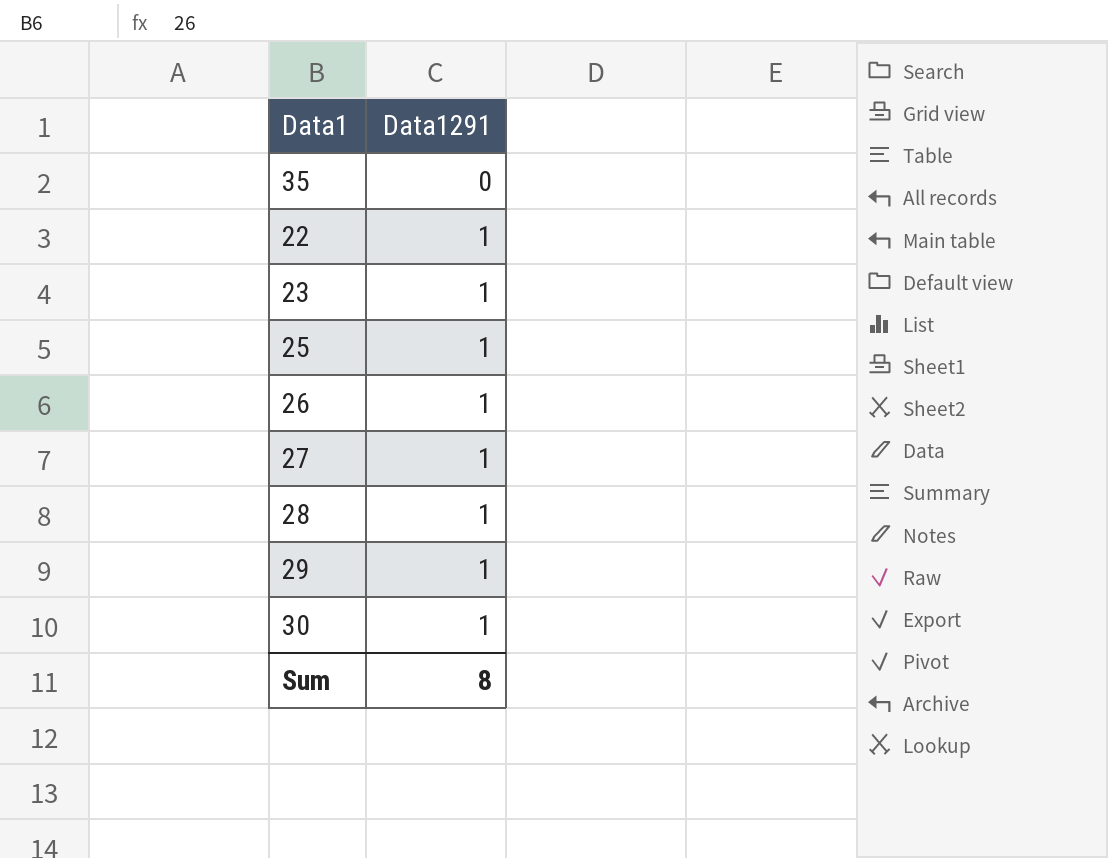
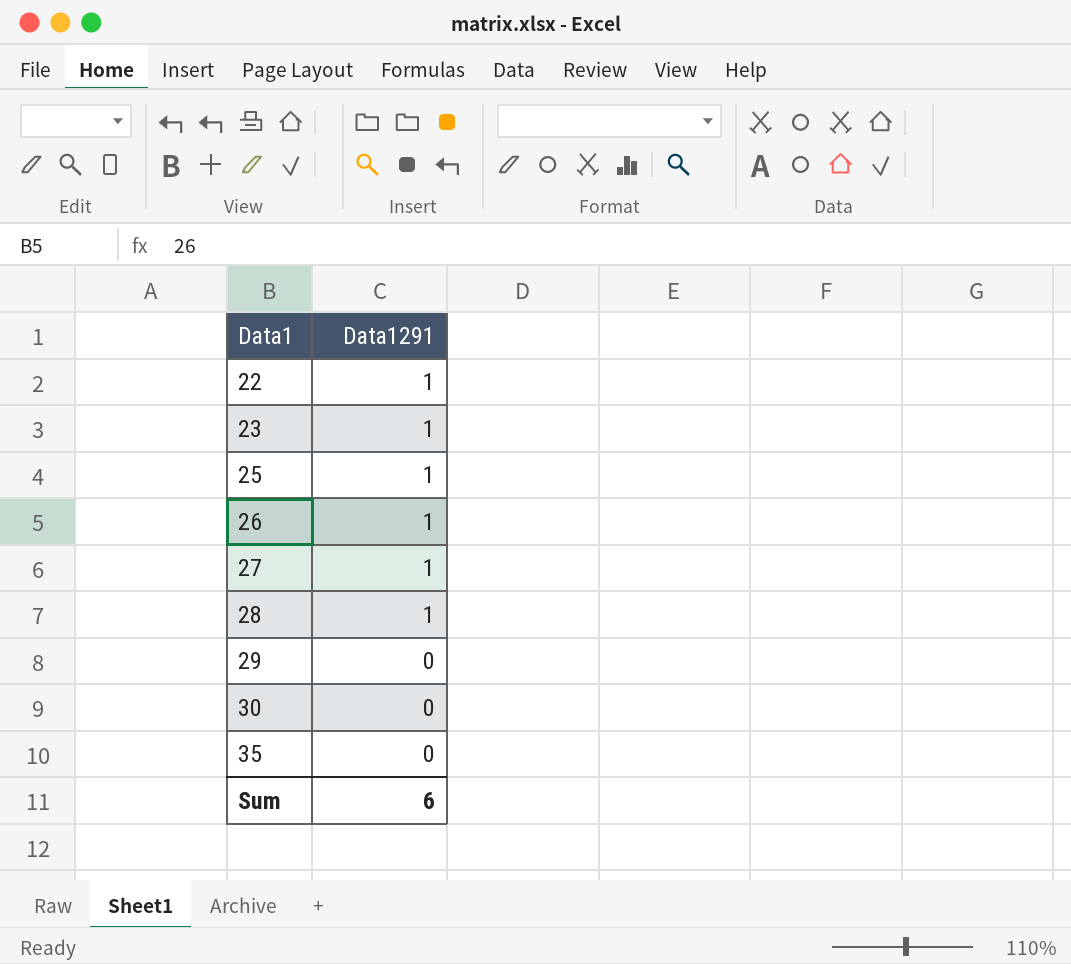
row order: Data1291 ascending -> Data1 ascending
29 | Data1291: 1 -> 0
30 | Data1291: 1 -> 0
Sum | Data1291: 8 -> 6

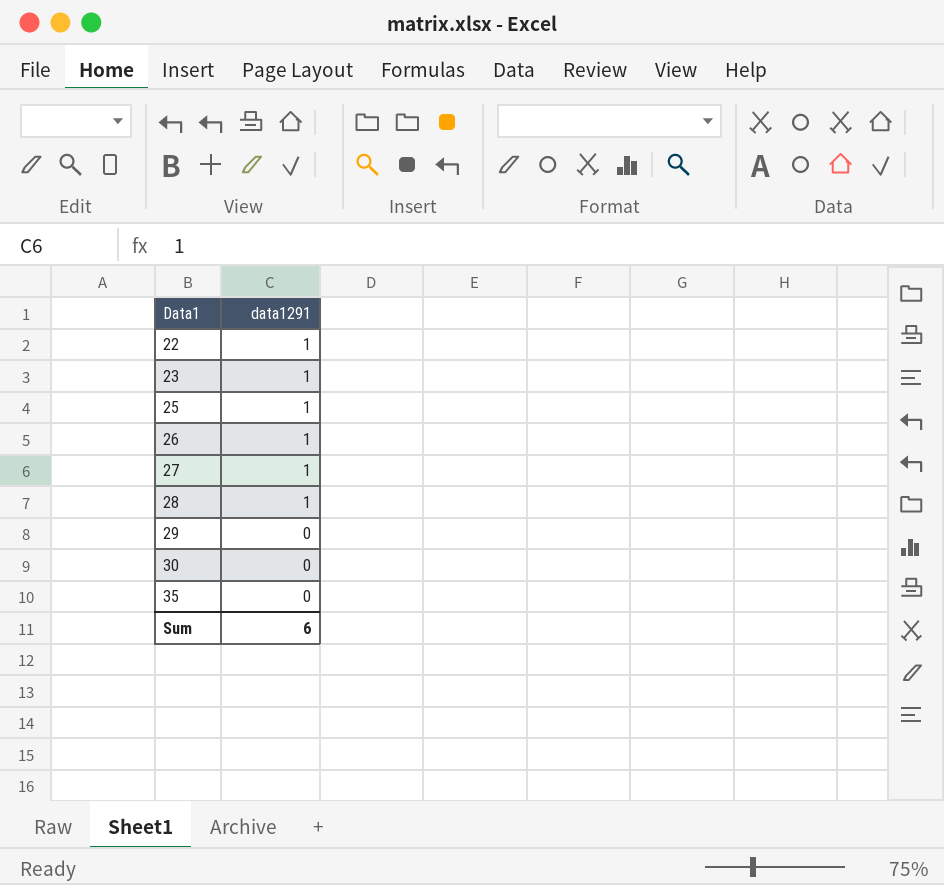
column name: Data1291 -> data1291

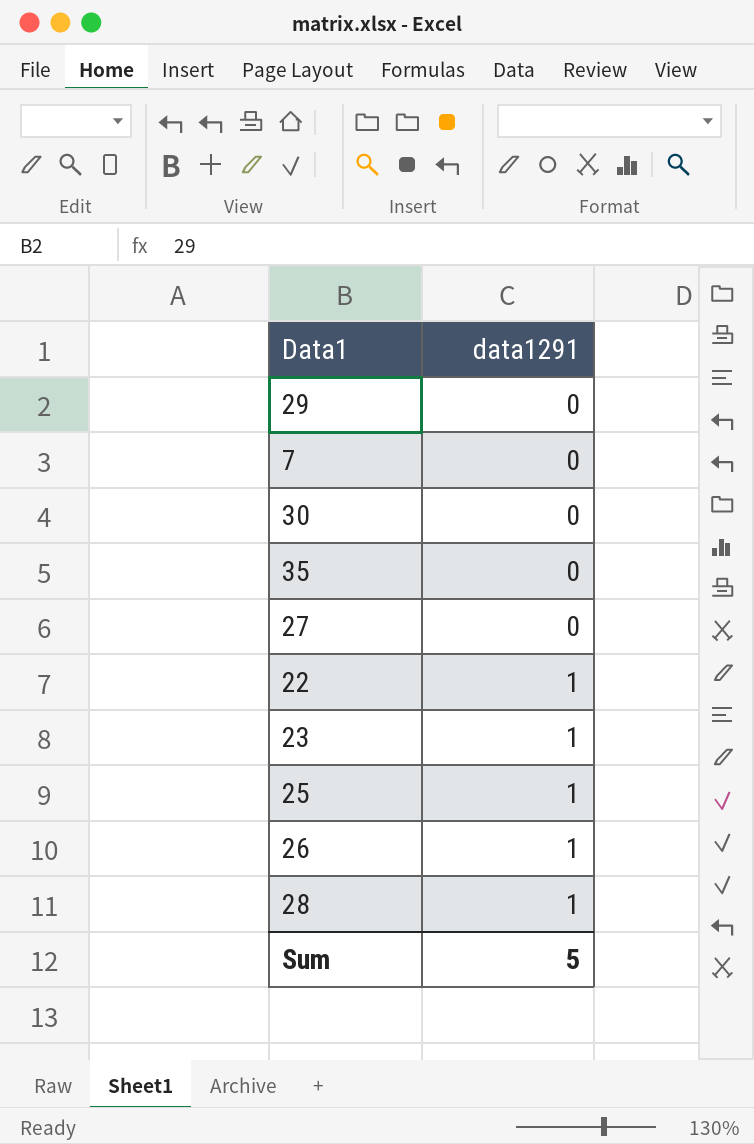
row order: Data1 ascending -> data1291 ascending
row 7: none -> 0
27 | data1291: 1 -> 0
Sum | data1291: 6 -> 5

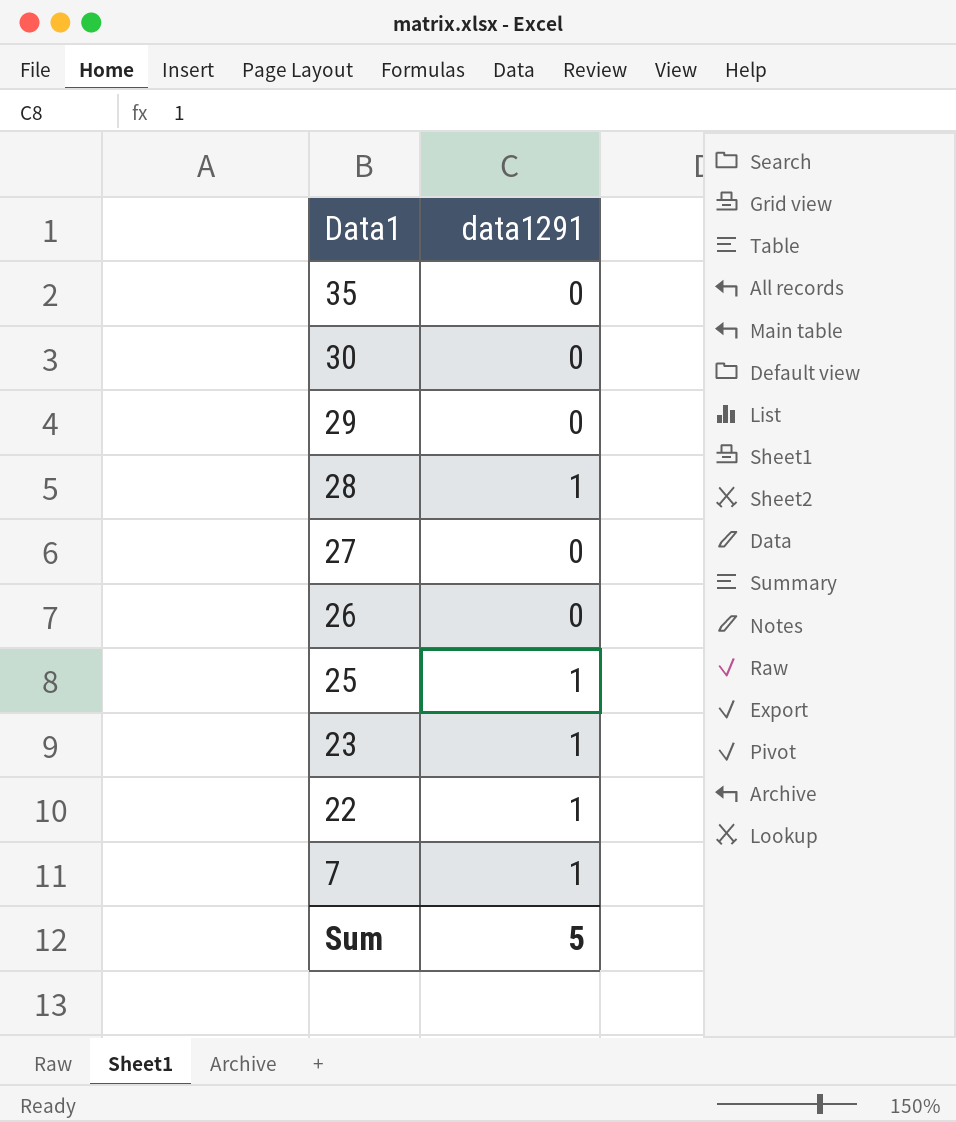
row order: data1291 ascending -> Data1 descending
26 | data1291: 1 -> 0
7 | data1291: 0 -> 1

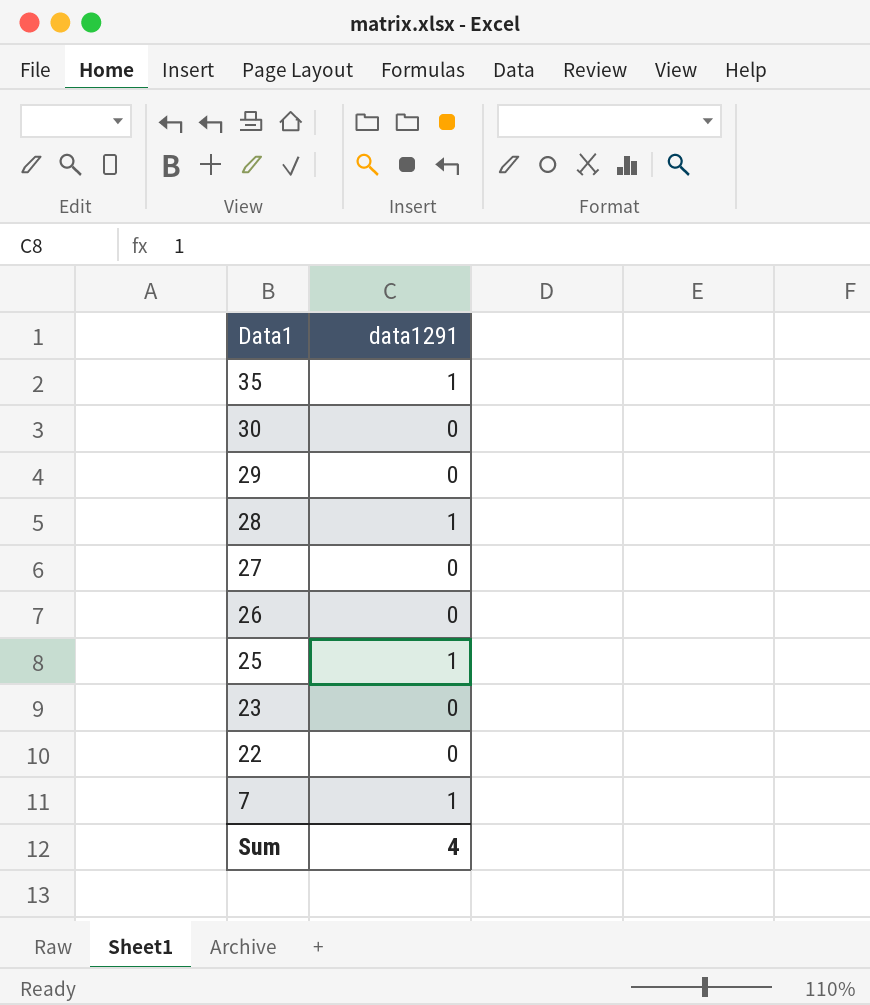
35 | data1291: 0 -> 1
23 | data1291: 1 -> 0
22 | data1291: 1 -> 0
Sum | data1291: 5 -> 4

